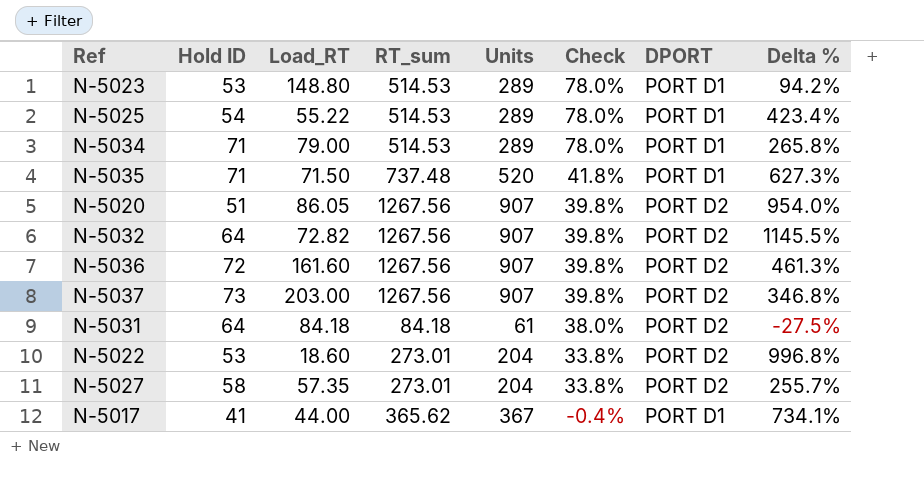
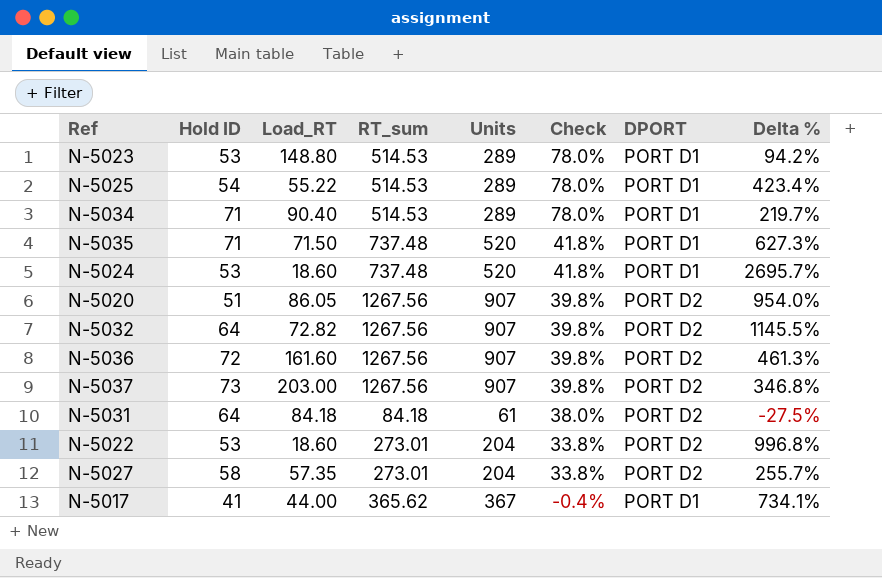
N-5034 | Load_RT: 79.00 -> 90.40
N-5034 | Delta %: 265.8% -> 219.7%
row N-5024: none -> 53 | 18.60 | 737.48 | 520 | 41.8% | PORT D1 | 2695.7%

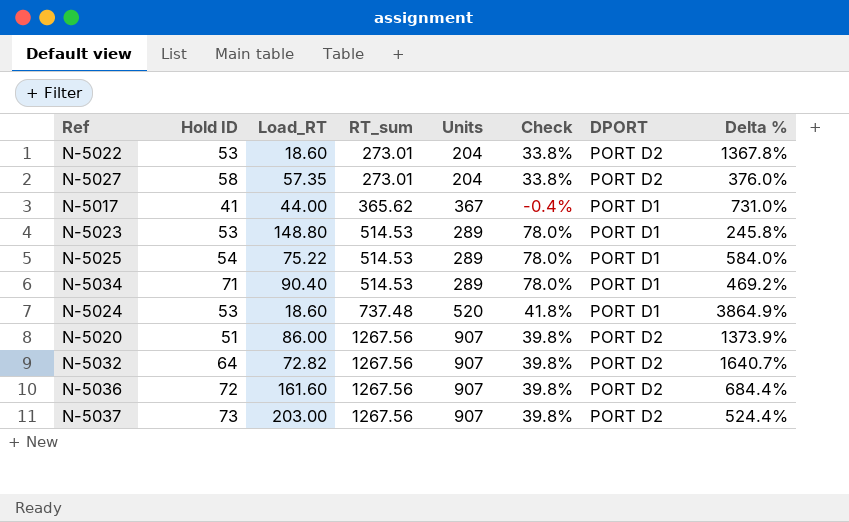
row order: Check descending -> RT_sum ascending
column Delta % | formula: ([Units] - [Load_RT]) / [Load_RT] -> ([RT_sum] - [Load_RT]) / [Load_RT]
row N-5035: 71 | 71.50 | 737.48 | 520 | 41.8% | PORT D1 | 627.3% -> none
row N-5031: 64 | 84.18 | 84.18 | 61 | 38.0% | PORT D2 | -27.5% -> none
N-5025 | Load_RT: 55.22 -> 75.22
N-5020 | Load_RT: 86.05 -> 86.00

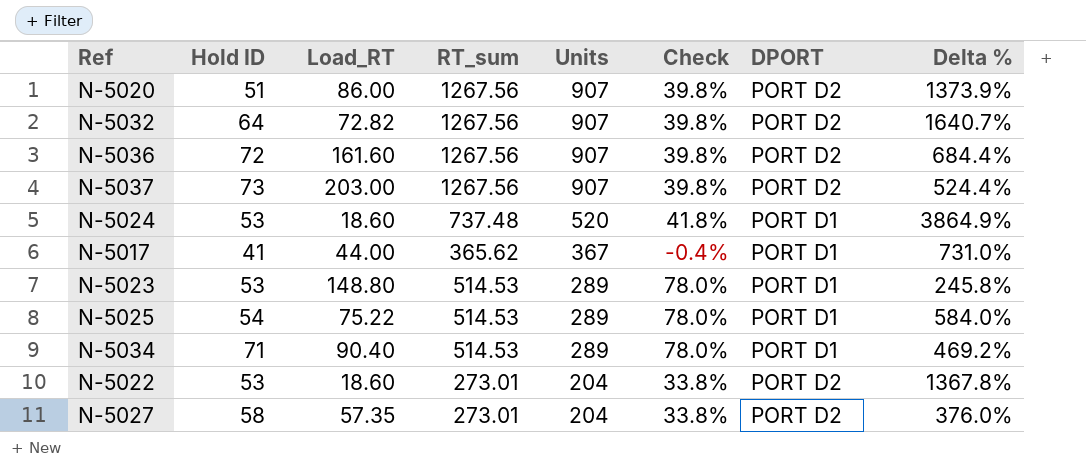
row order: RT_sum ascending -> Units descending

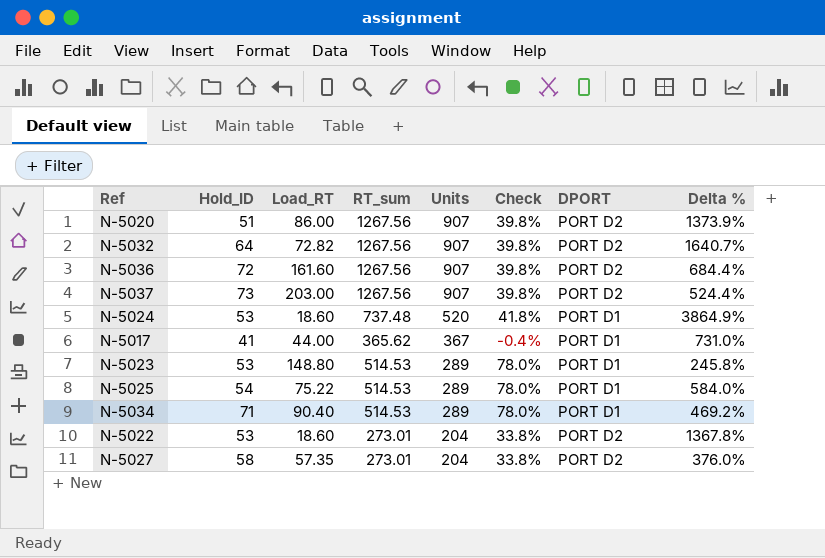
column name: Hold ID -> Hold_ID

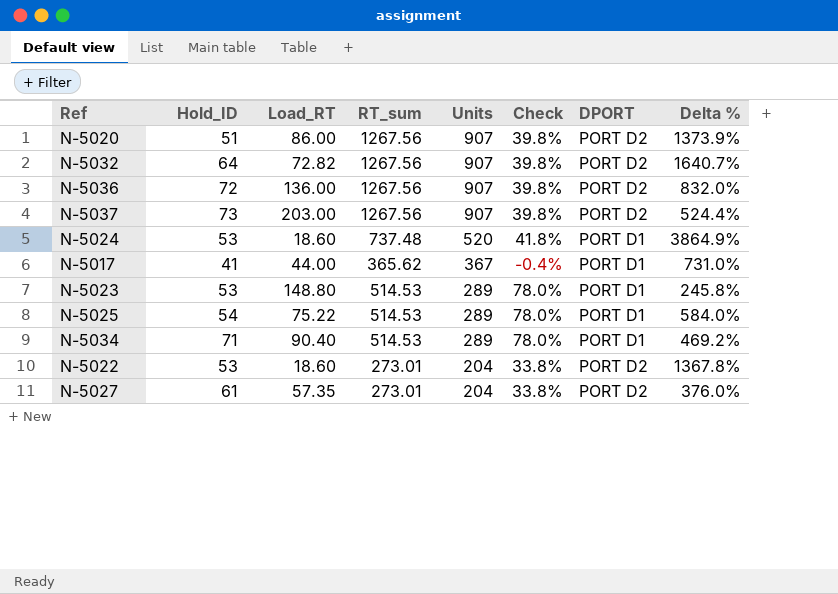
N-5036 | Load_RT: 161.60 -> 136.00
N-5036 | Delta %: 684.4% -> 832.0%
N-5027 | Hold_ID: 58 -> 61

